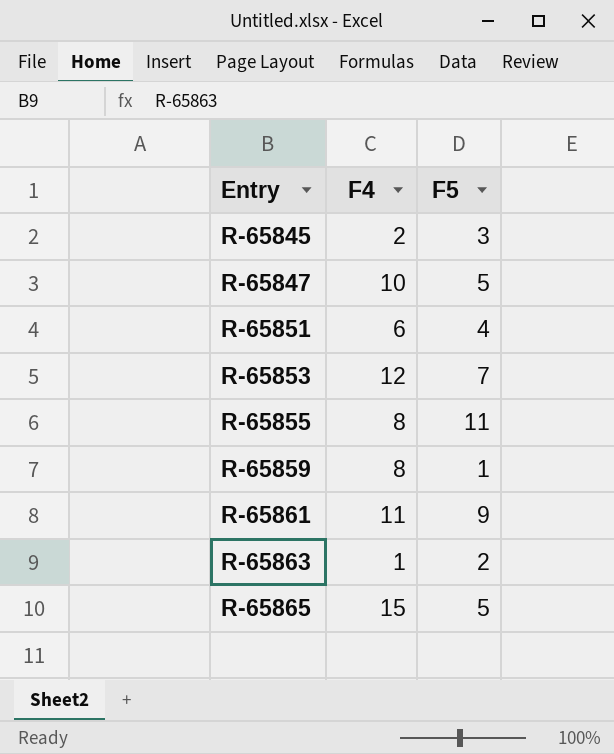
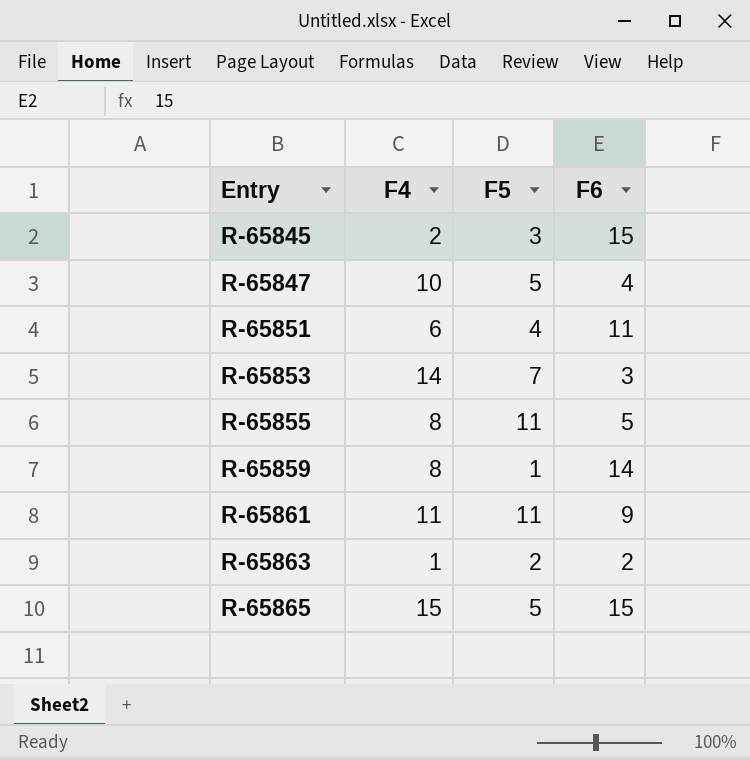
column F6 | position: none -> 4
R-65853 | F4: 12 -> 14
R-65861 | F5: 9 -> 11

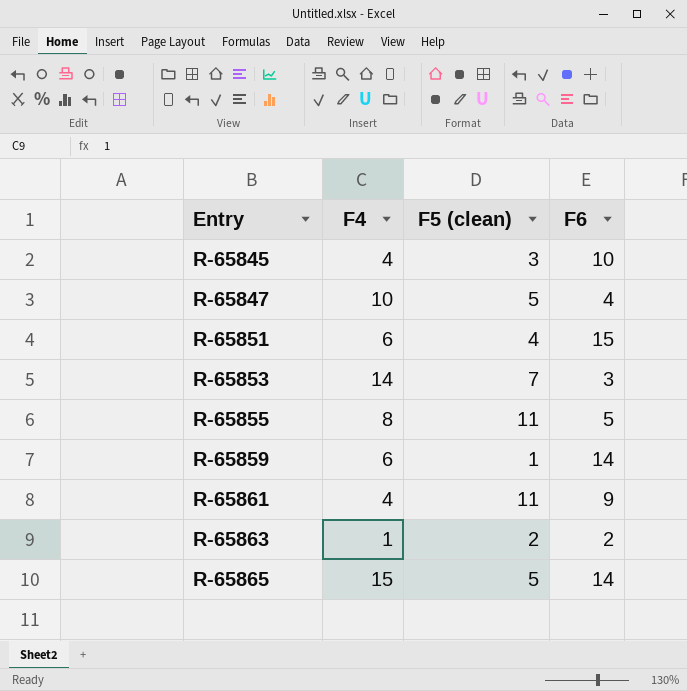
column name: F5 -> F5 (clean)
R-65845 | F4: 2 -> 4
R-65845 | F6: 15 -> 10
R-65851 | F6: 11 -> 15
R-65859 | F4: 8 -> 6
R-65861 | F4: 11 -> 4
R-65865 | F6: 15 -> 14

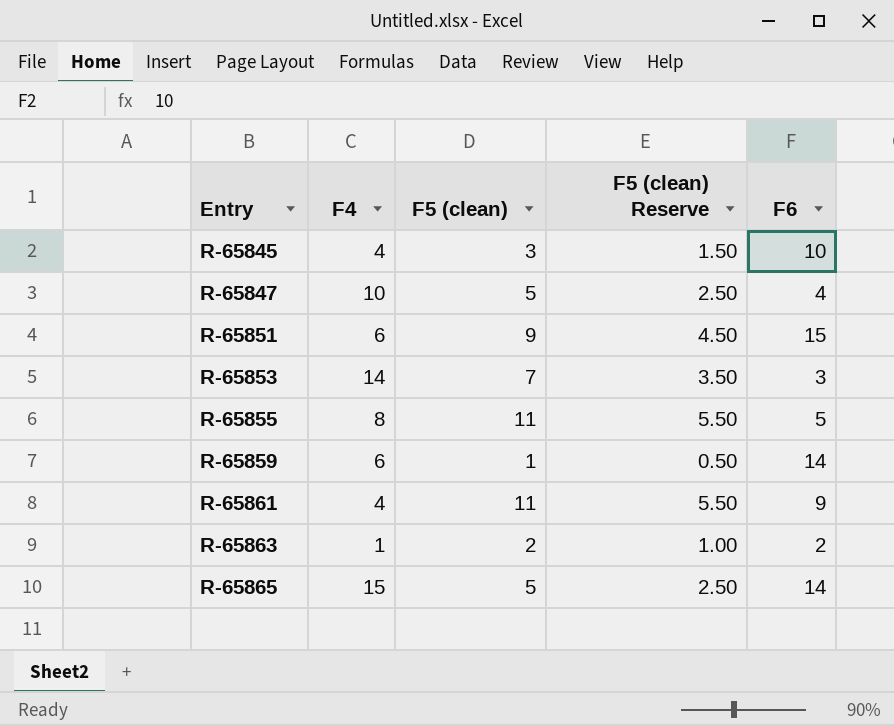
column F5 (clean) Reserve | formula: none -> [F5 (clean)] * 0.5
R-65851 | F5 (clean): 4 -> 9

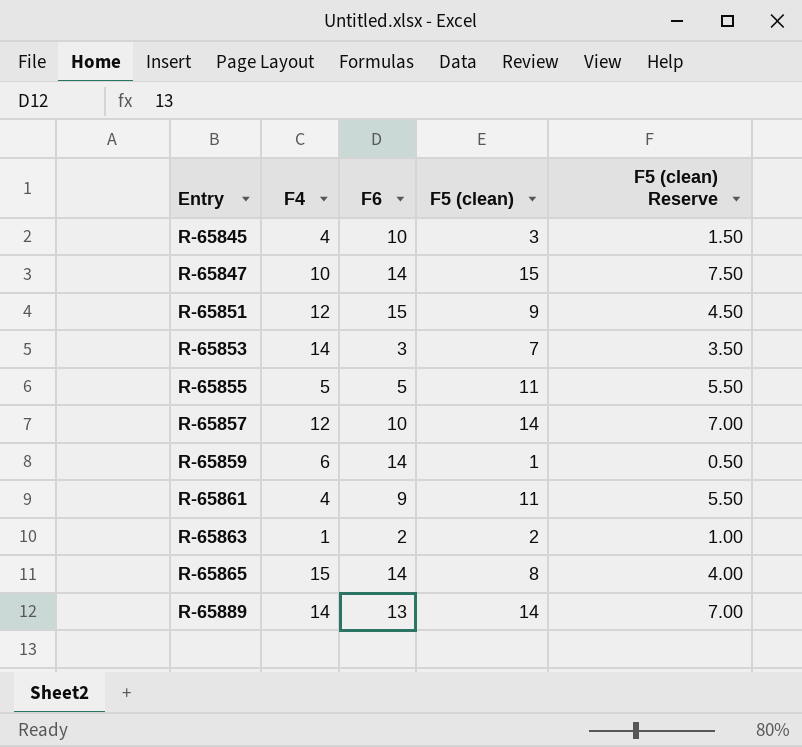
column F6 | position: 5 -> 3
R-65847 | F6: 4 -> 14
R-65847 | F5 (clean): 5 -> 15
R-65847 | F5 (clean) Reserve: 2.50 -> 7.50
R-65851 | F4: 6 -> 12
R-65855 | F4: 8 -> 5
row R-65857: none -> 12 | 10 | 14 | 7.00
R-65865 | F5 (clean): 5 -> 8
R-65865 | F5 (clean) Reserve: 2.50 -> 4.00
row R-65889: none -> 14 | 13 | 14 | 7.00

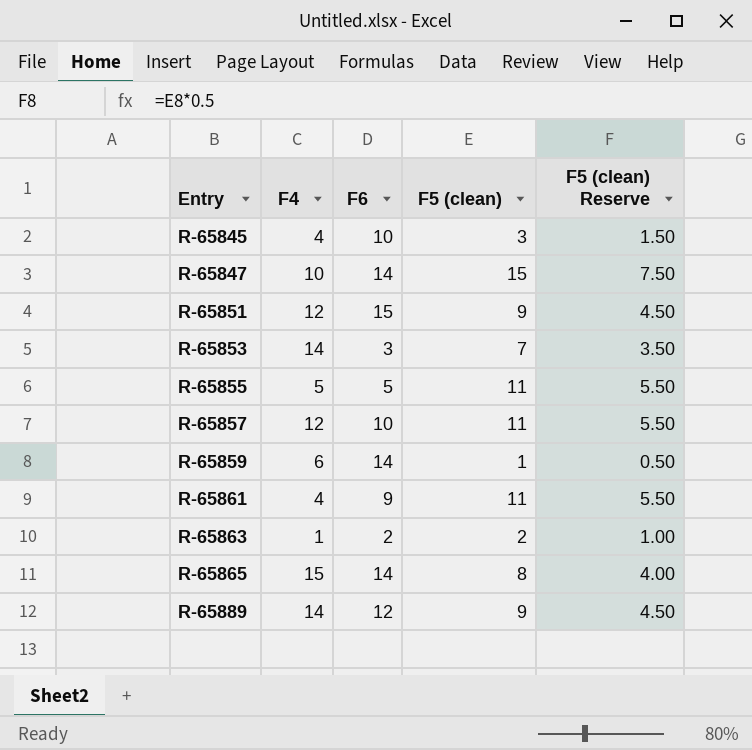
R-65857 | F5 (clean): 14 -> 11
R-65857 | F5 (clean) Reserve: 7.00 -> 5.50
R-65889 | F6: 13 -> 12
R-65889 | F5 (clean): 14 -> 9
R-65889 | F5 (clean) Reserve: 7.00 -> 4.50

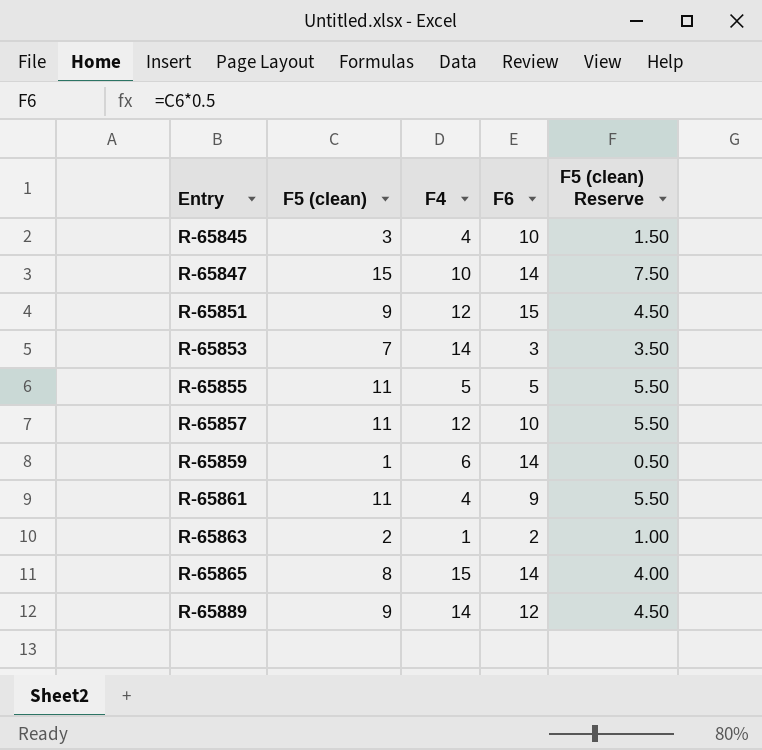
column F5 (clean) | position: 4 -> 2

